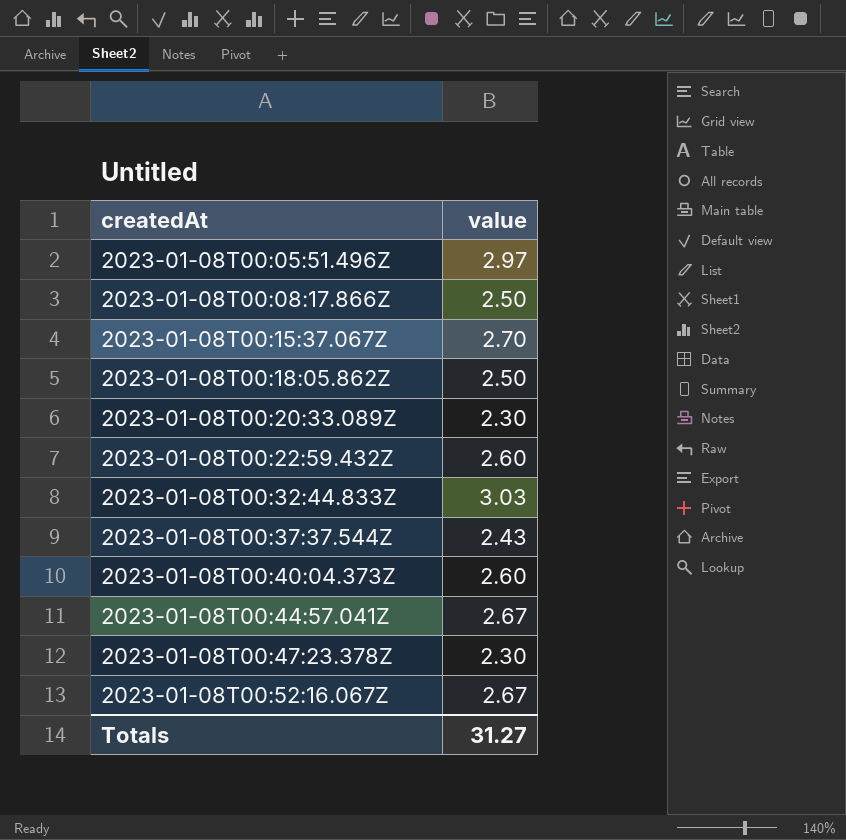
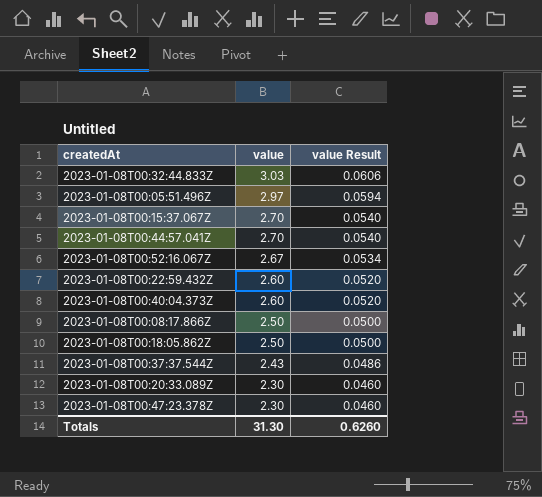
row order: createdAt ascending -> value descending
column value Result | formula: none -> [value] * 0.02
2023-01-08T00:44:57.041Z | value: 2.67 -> 2.70
Totals | value: 31.27 -> 31.30

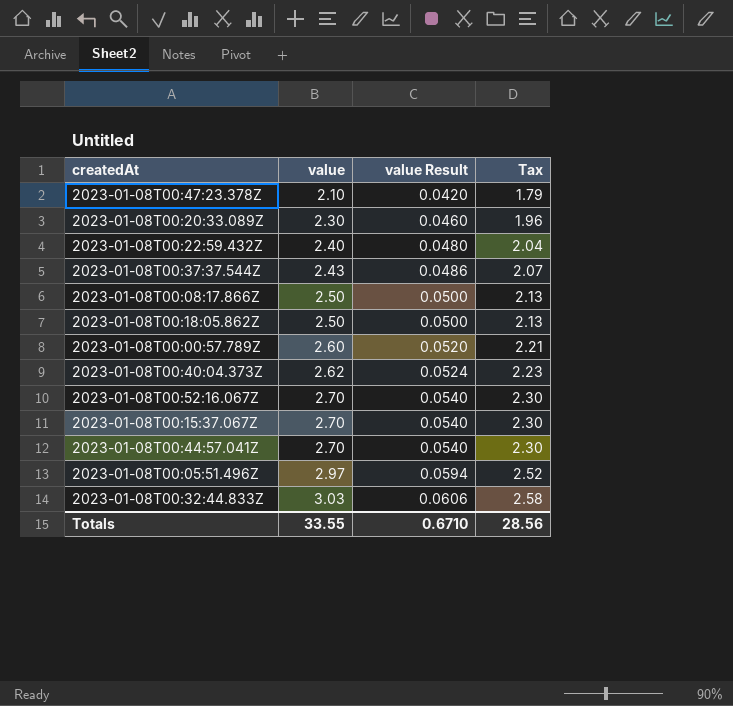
row order: value descending -> value ascending
column Tax | formula: none -> [value] * 0.85
2023-01-08T00:47:23.378Z | value: 2.30 -> 2.10
2023-01-08T00:47:23.378Z | value Result: 0.0460 -> 0.0420
2023-01-08T00:22:59.432Z | value: 2.60 -> 2.40
2023-01-08T00:22:59.432Z | value Result: 0.0520 -> 0.0480
row 2023-01-08T00:00:57.789Z: none -> 2.60 | 0.0520 | 2.21
2023-01-08T00:40:04.373Z | value: 2.60 -> 2.62
2023-01-08T00:40:04.373Z | value Result: 0.0520 -> 0.0524
2023-01-08T00:52:16.067Z | value: 2.67 -> 2.70
2023-01-08T00:52:16.067Z | value Result: 0.0534 -> 0.0540
Totals | value: 31.30 -> 33.55
Totals | value Result: 0.6260 -> 0.6710

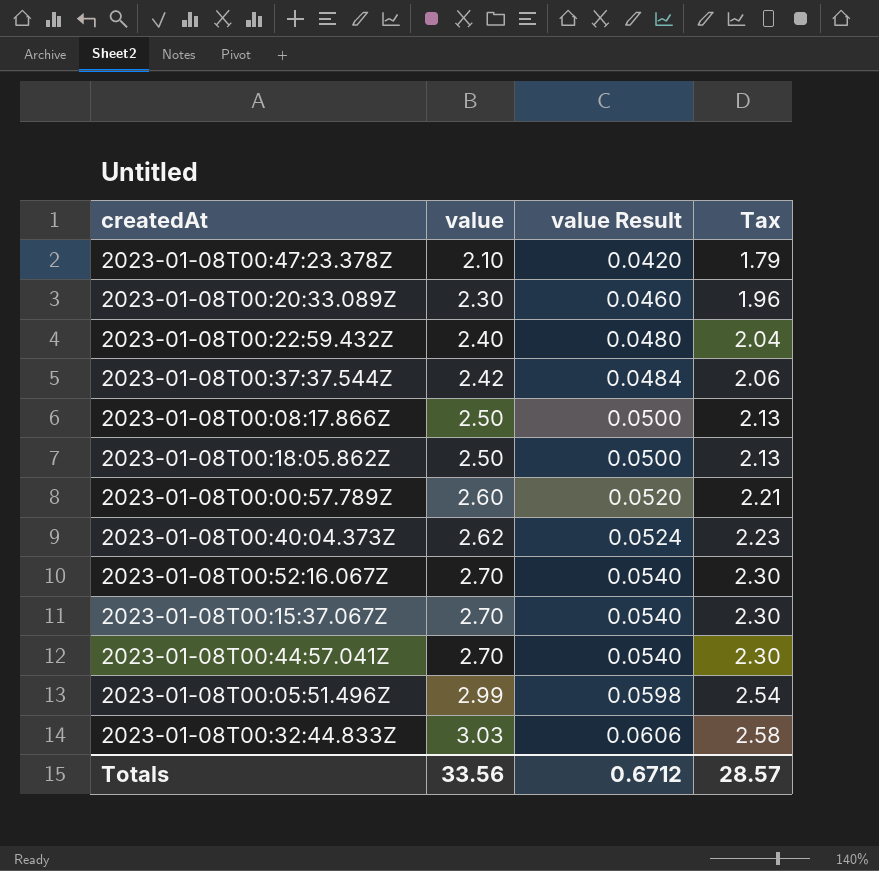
2023-01-08T00:37:37.544Z | value: 2.43 -> 2.42
2023-01-08T00:37:37.544Z | value Result: 0.0486 -> 0.0484
2023-01-08T00:37:37.544Z | Tax: 2.07 -> 2.06
2023-01-08T00:05:51.496Z | value: 2.97 -> 2.99
2023-01-08T00:05:51.496Z | value Result: 0.0594 -> 0.0598
2023-01-08T00:05:51.496Z | Tax: 2.52 -> 2.54
Totals | value: 33.55 -> 33.56
Totals | value Result: 0.6710 -> 0.6712
Totals | Tax: 28.56 -> 28.57

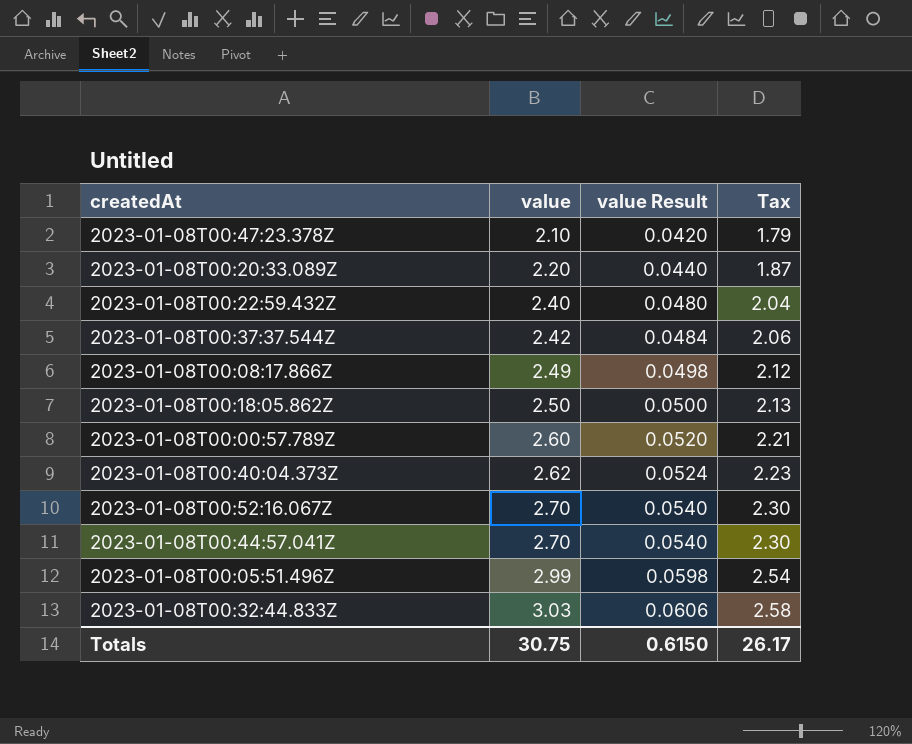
row 2023-01-08T00:15:37.067Z: 2.70 | 0.0540 | 2.30 -> none
2023-01-08T00:20:33.089Z | value: 2.30 -> 2.20
2023-01-08T00:20:33.089Z | value Result: 0.0460 -> 0.0440
2023-01-08T00:20:33.089Z | Tax: 1.96 -> 1.87
2023-01-08T00:08:17.866Z | value: 2.50 -> 2.49
2023-01-08T00:08:17.866Z | value Result: 0.0500 -> 0.0498
2023-01-08T00:08:17.866Z | Tax: 2.13 -> 2.12
Totals | value: 33.56 -> 30.75
Totals | value Result: 0.6712 -> 0.6150
Totals | Tax: 28.57 -> 26.17

